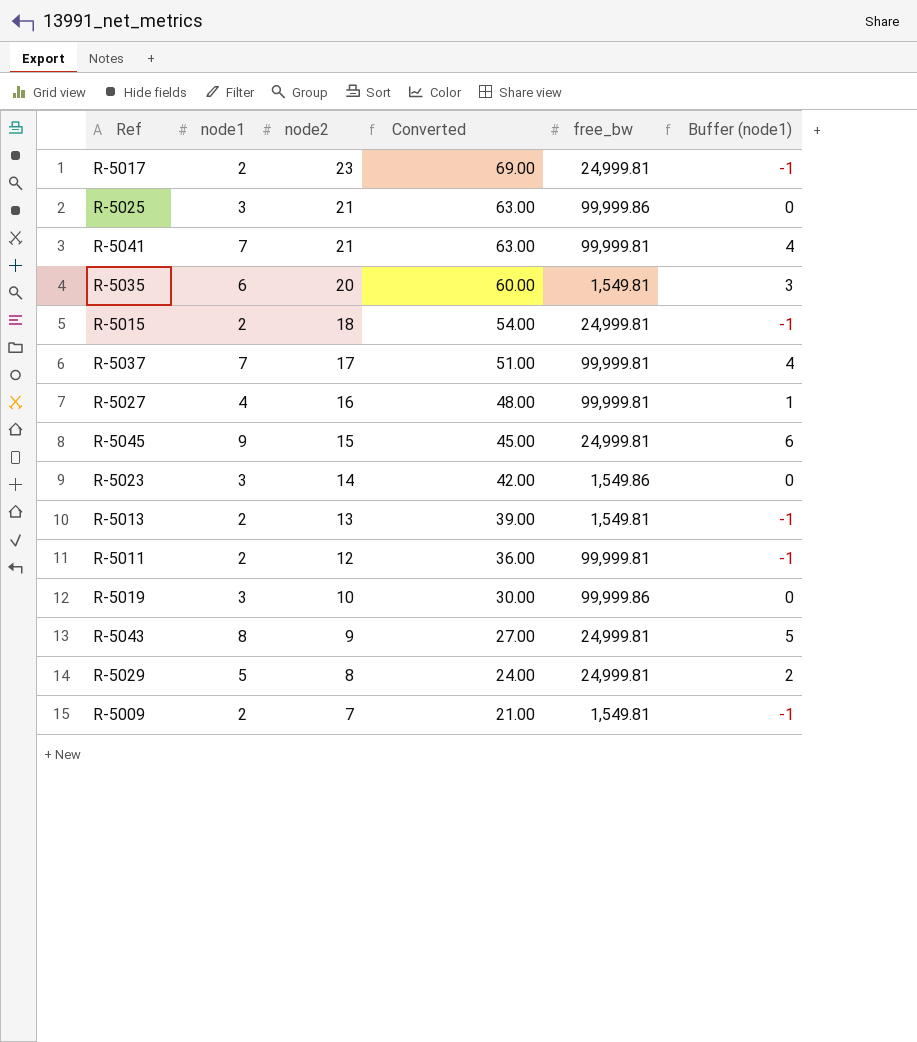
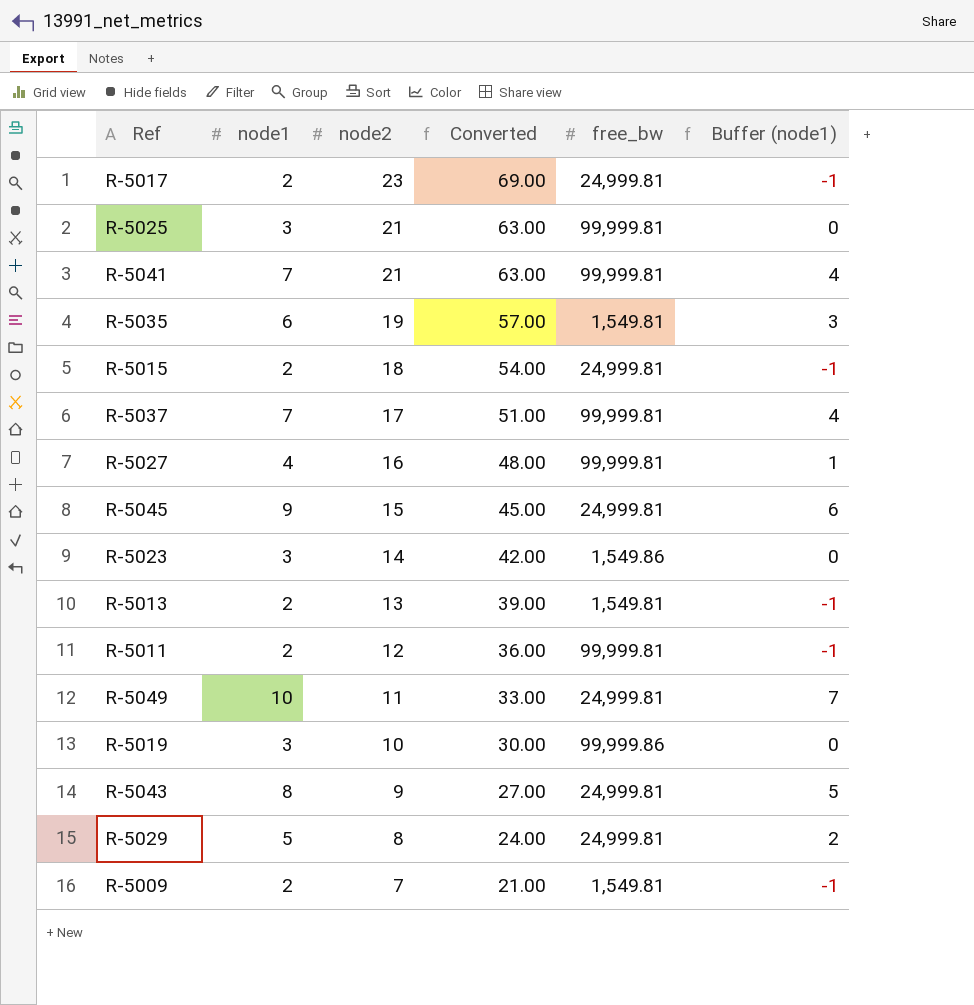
R-5025 | free_bw: 99,999.86 -> 99,999.81
R-5035 | node2: 20 -> 19
R-5035 | Converted: 60.00 -> 57.00
row R-5049: none -> 10 | 11 | 33.00 | 24,999.81 | 7

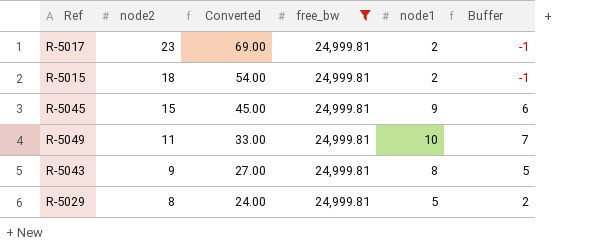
filter: none -> free_bw = 24,999.81
column node1 | position: 2 -> 5
column name: Buffer (node1) -> Buffer

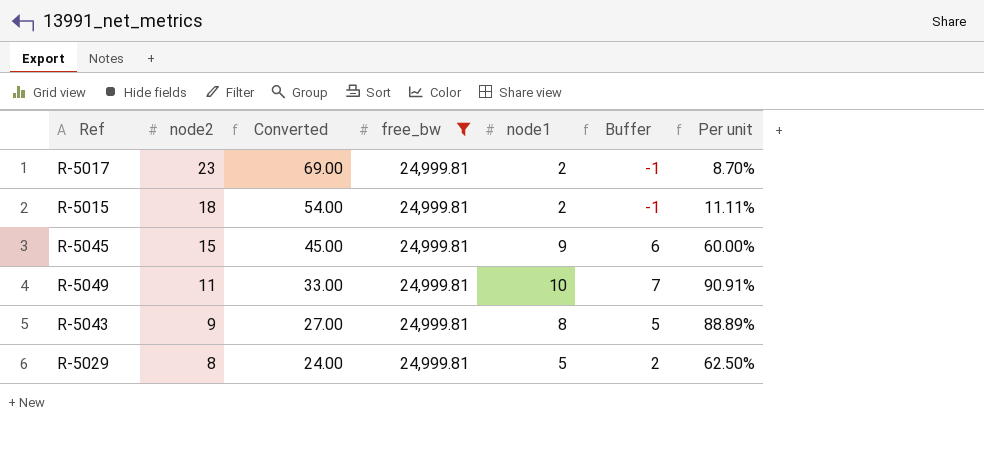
column Per unit | formula: none -> [node1] / [node2]

